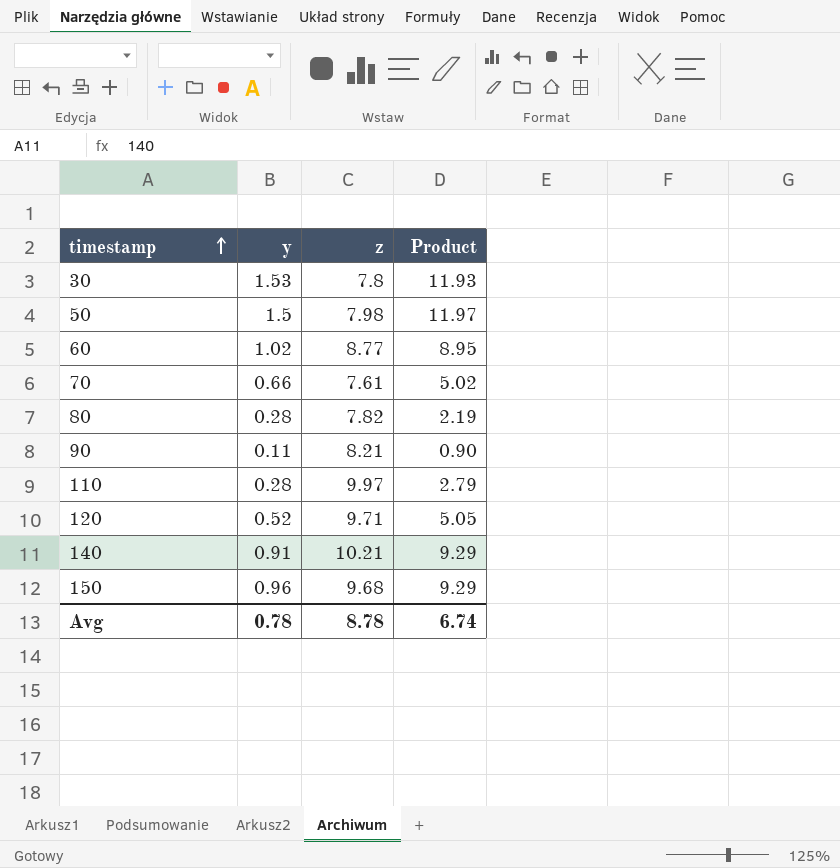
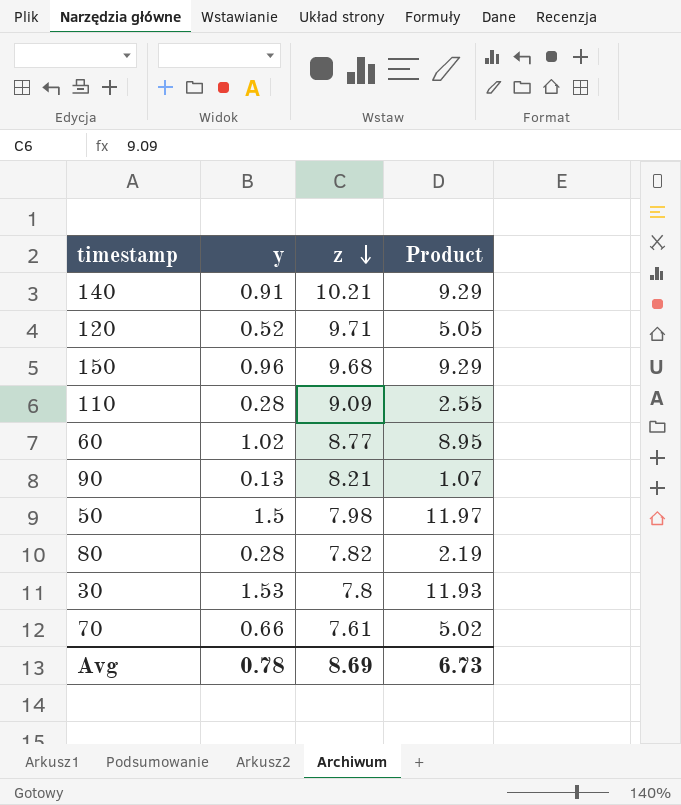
row order: timestamp ascending -> z descending
110 | z: 9.97 -> 9.09
110 | Product: 2.79 -> 2.55
90 | y: 0.11 -> 0.13
90 | Product: 0.90 -> 1.07
Avg | z: 8.78 -> 8.69
Avg | Product: 6.74 -> 6.73

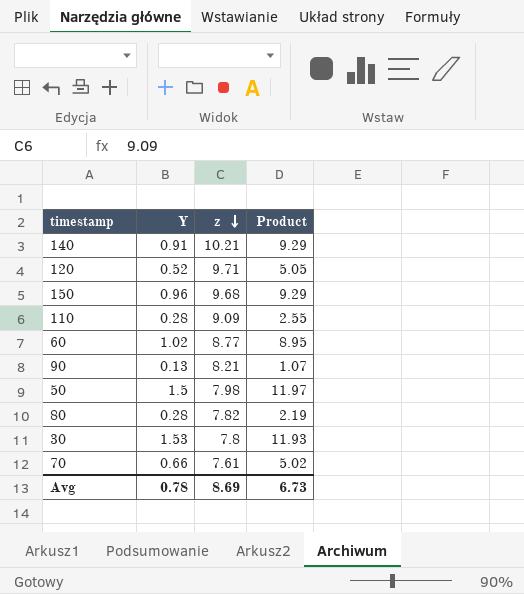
column name: y -> Y

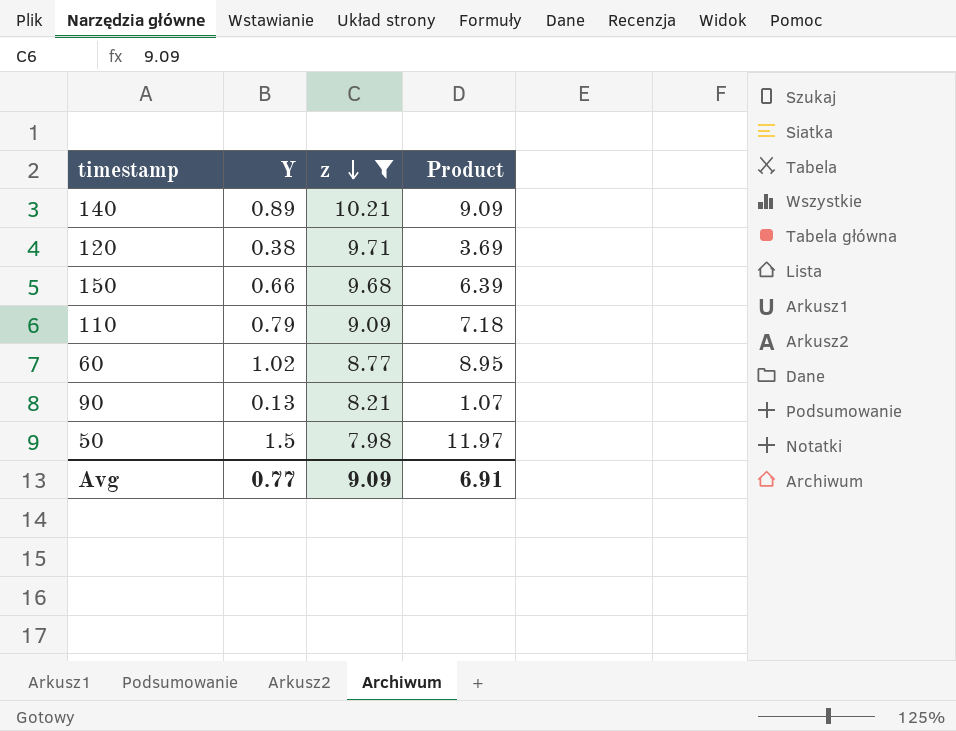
filter: none -> z >= 7.98
140 | Y: 0.91 -> 0.89
140 | Product: 9.29 -> 9.09
120 | Y: 0.52 -> 0.38
120 | Product: 5.05 -> 3.69
150 | Y: 0.96 -> 0.66
150 | Product: 9.29 -> 6.39
110 | Y: 0.28 -> 0.79
110 | Product: 2.55 -> 7.18
Avg | Y: 0.78 -> 0.77
Avg | z: 8.69 -> 9.09
Avg | Product: 6.73 -> 6.91

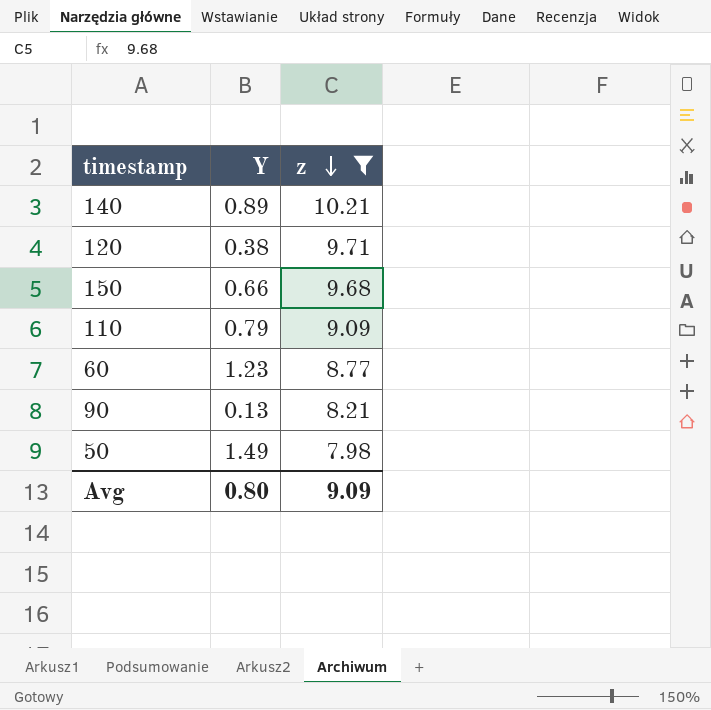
column Product | formula: [Y] * [z] -> none
60 | Y: 1.02 -> 1.23
50 | Y: 1.5 -> 1.49
Avg | Y: 0.77 -> 0.80

